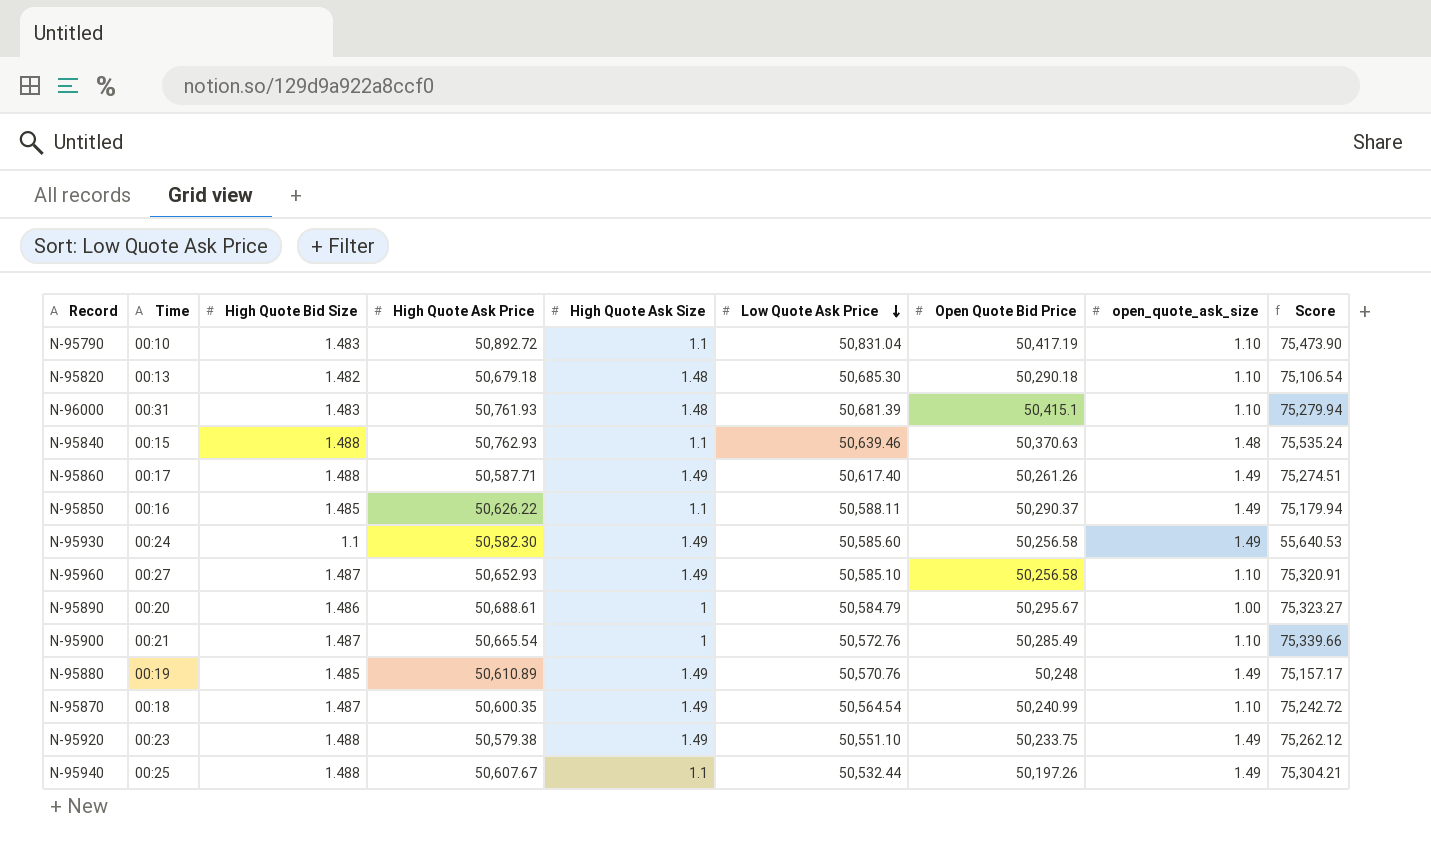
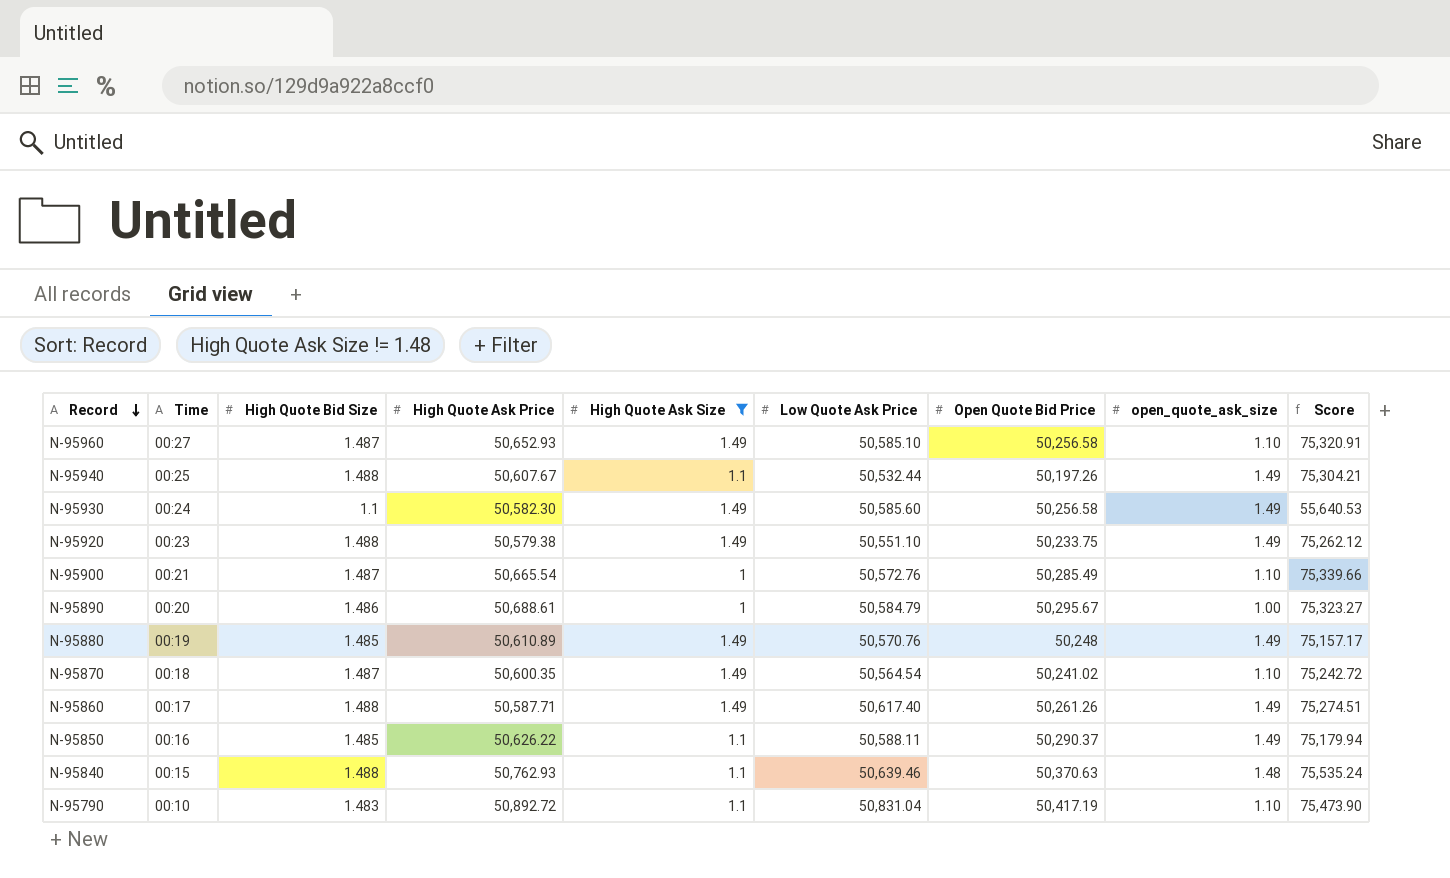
filter: none -> High Quote Ask Size != 1.48
row order: Low Quote Ask Price descending -> Record descending
N-95870 | Open Quote Bid Price: 50,240.99 -> 50,241.02

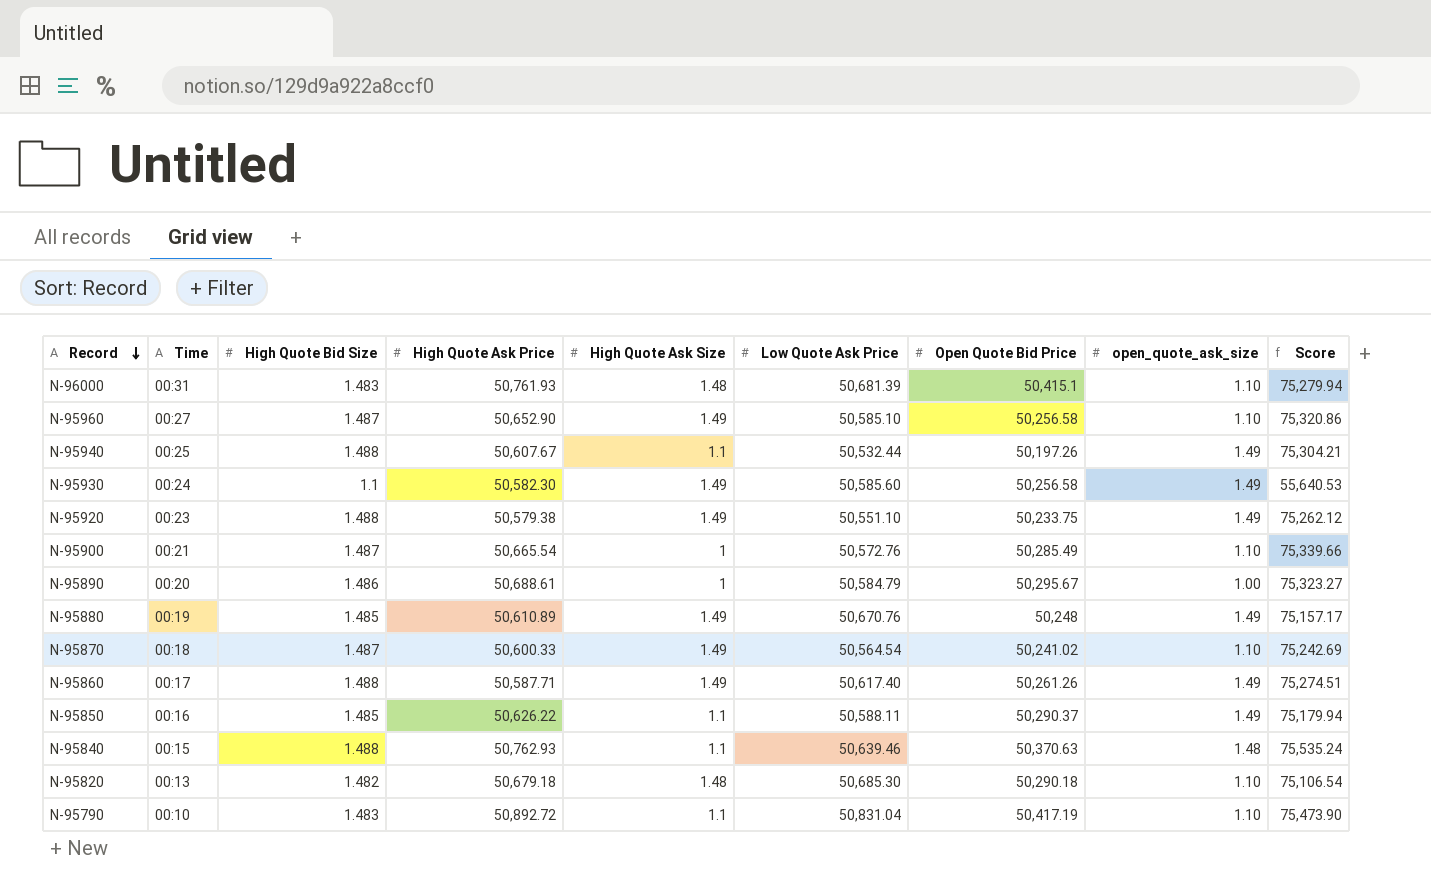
filter: High Quote Ask Size != 1.48 -> none
N-95960 | High Quote Ask Price: 50,652.93 -> 50,652.90
N-95960 | Score: 75,320.91 -> 75,320.86
N-95880 | Low Quote Ask Price: 50,570.76 -> 50,670.76
N-95870 | High Quote Ask Price: 50,600.35 -> 50,600.33
N-95870 | Score: 75,242.72 -> 75,242.69

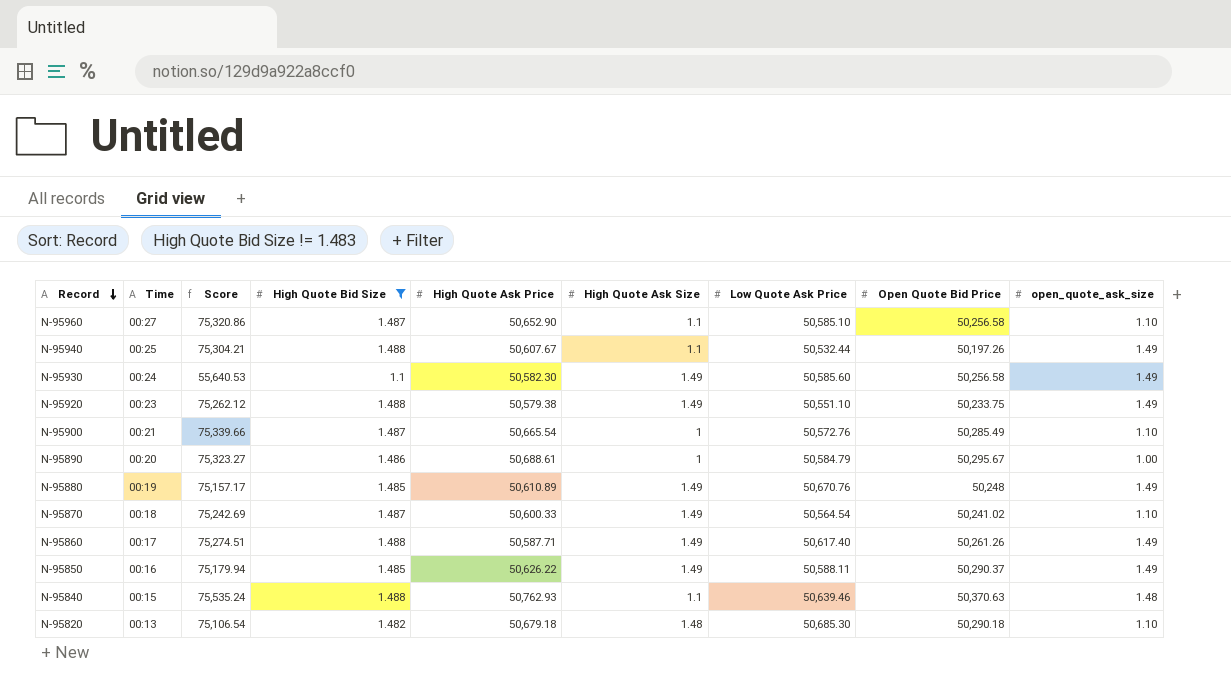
filter: none -> High Quote Bid Size != 1.483
column Score | position: 9 -> 3
N-95960 | High Quote Ask Size: 1.49 -> 1.1
N-95850 | High Quote Ask Size: 1.1 -> 1.49

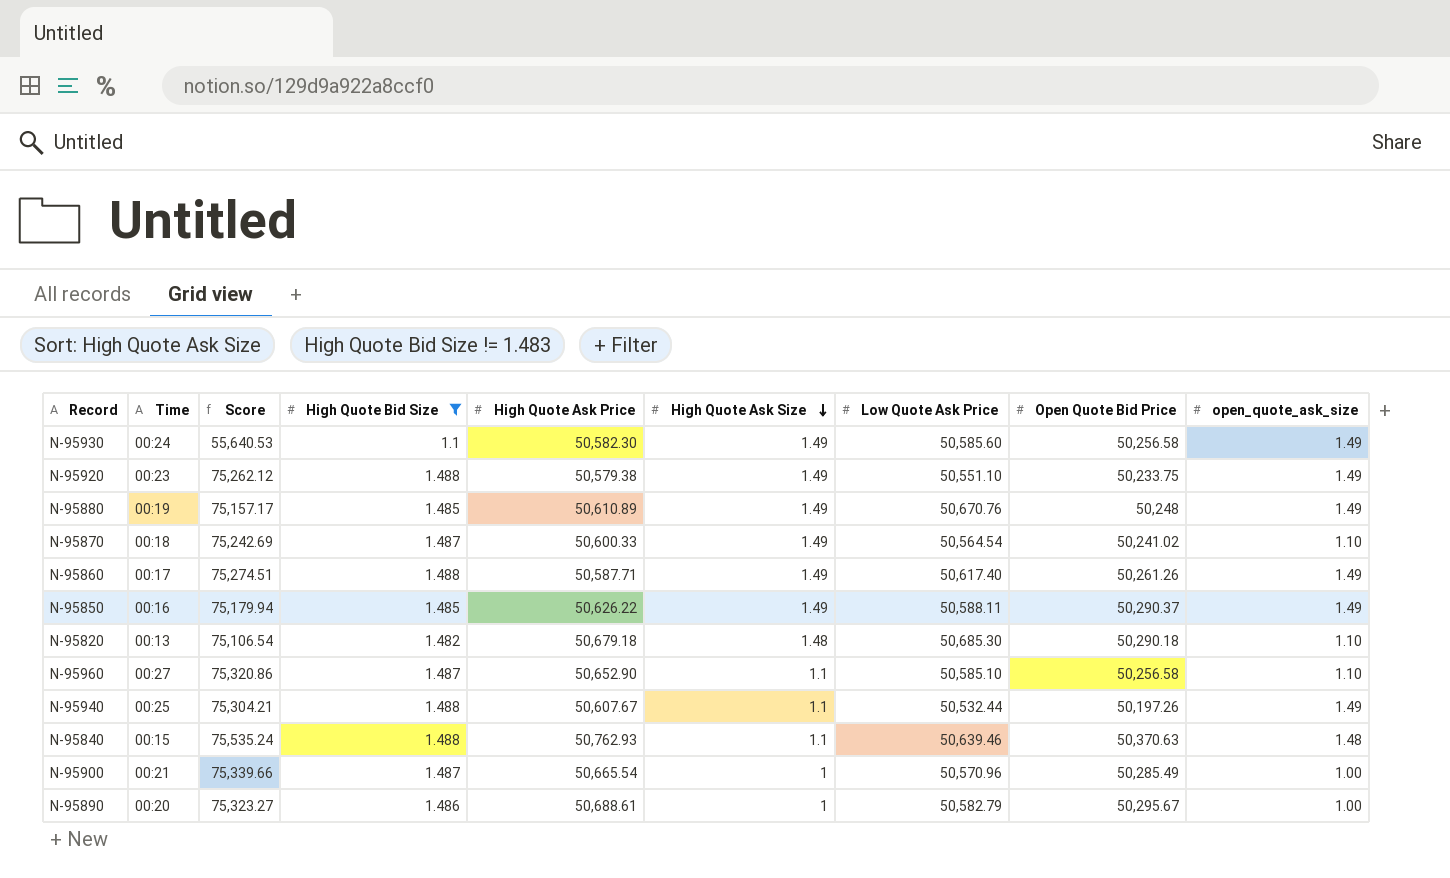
row order: Record descending -> High Quote Ask Size descending
N-95900 | Low Quote Ask Price: 50,572.76 -> 50,570.96
N-95900 | open_quote_ask_size: 1.10 -> 1.00
N-95890 | Low Quote Ask Price: 50,584.79 -> 50,582.79

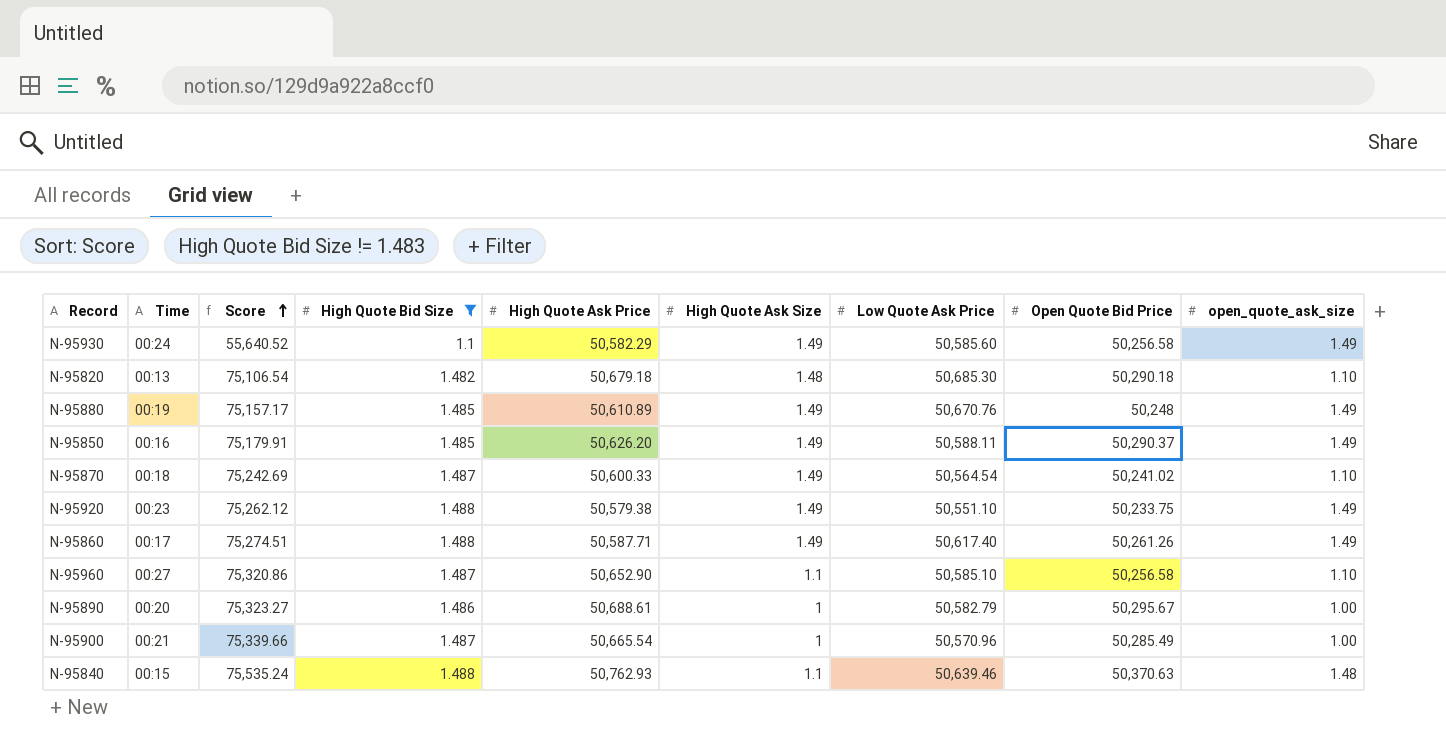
row order: High Quote Ask Size descending -> Score ascending
row N-95940: 00:25 | 75,304.21 | 1.488 | 50,607.67 | 1.1 | 50,532.44 | 50,197.26 | 1.49 -> none
N-95930 | Score: 55,640.53 -> 55,640.52
N-95930 | High Quote Ask Price: 50,582.30 -> 50,582.29
N-95850 | Score: 75,179.94 -> 75,179.91
N-95850 | High Quote Ask Price: 50,626.22 -> 50,626.20

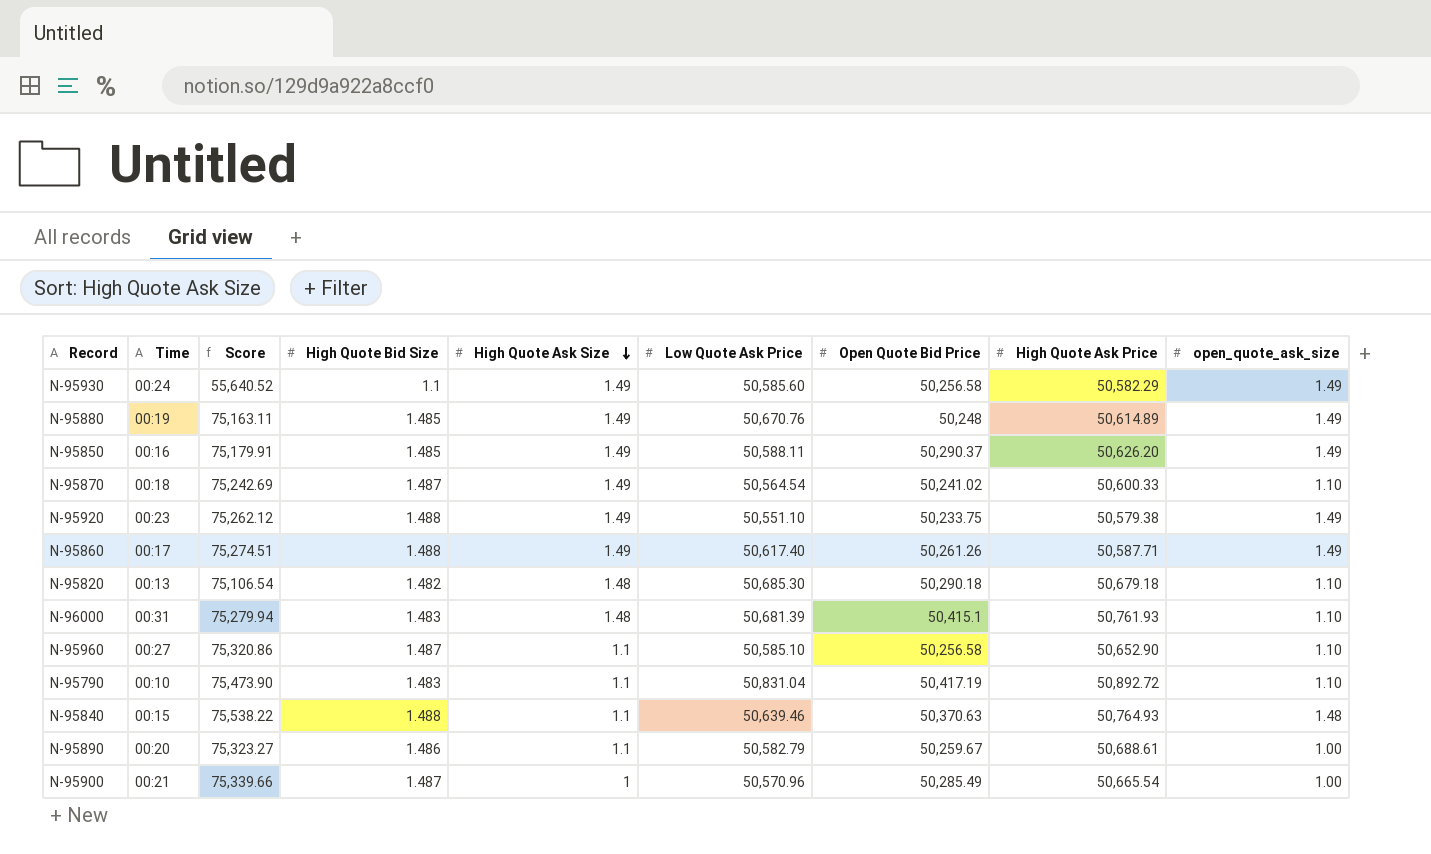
filter: High Quote Bid Size != 1.483 -> none
row order: Score ascending -> High Quote Ask Size descending
column High Quote Ask Price | position: 5 -> 8
N-95880 | Score: 75,157.17 -> 75,163.11
N-95880 | High Quote Ask Price: 50,610.89 -> 50,614.89
N-95840 | Score: 75,535.24 -> 75,538.22
N-95840 | High Quote Ask Price: 50,762.93 -> 50,764.93
N-95890 | High Quote Ask Size: 1 -> 1.1
N-95890 | Open Quote Bid Price: 50,295.67 -> 50,259.67

